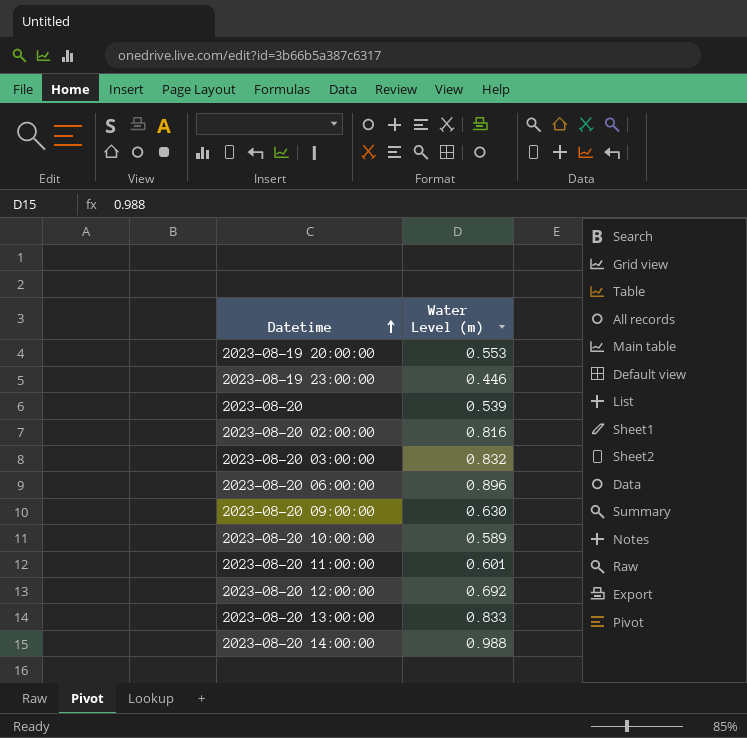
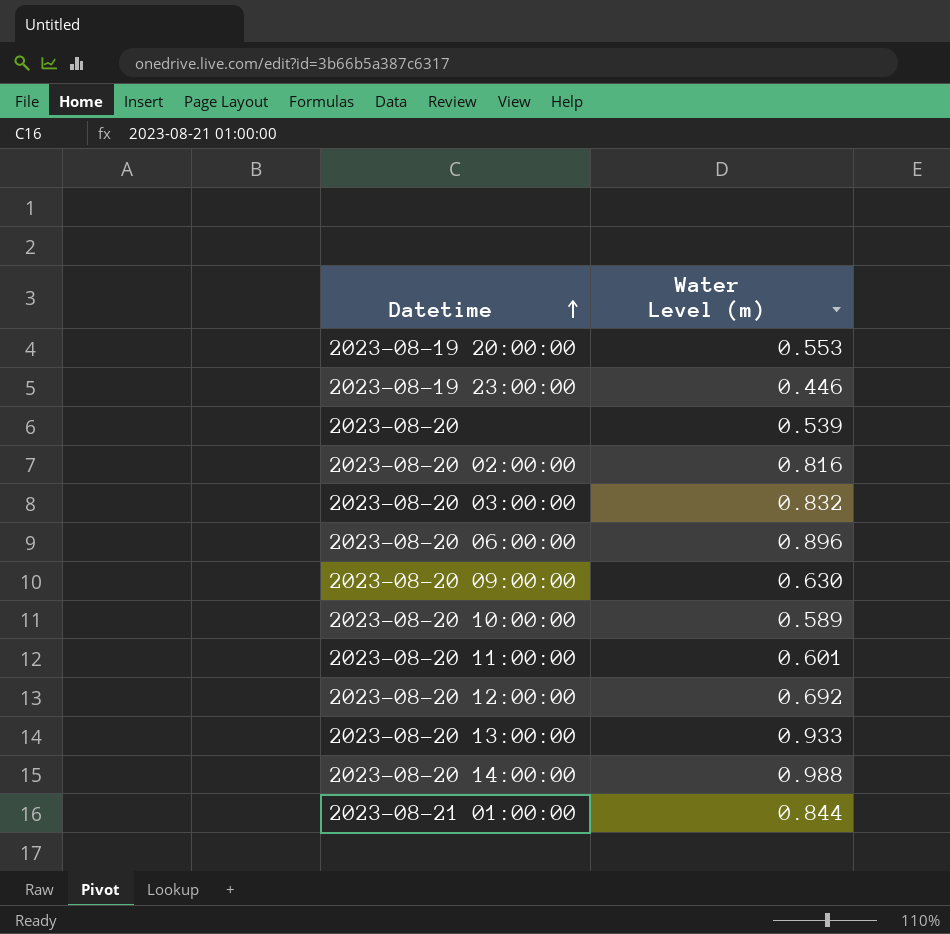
2023-08-20 13:00:00 | Water Level (m): 0.833 -> 0.933
row 2023-08-21 01:00:00: none -> 0.844

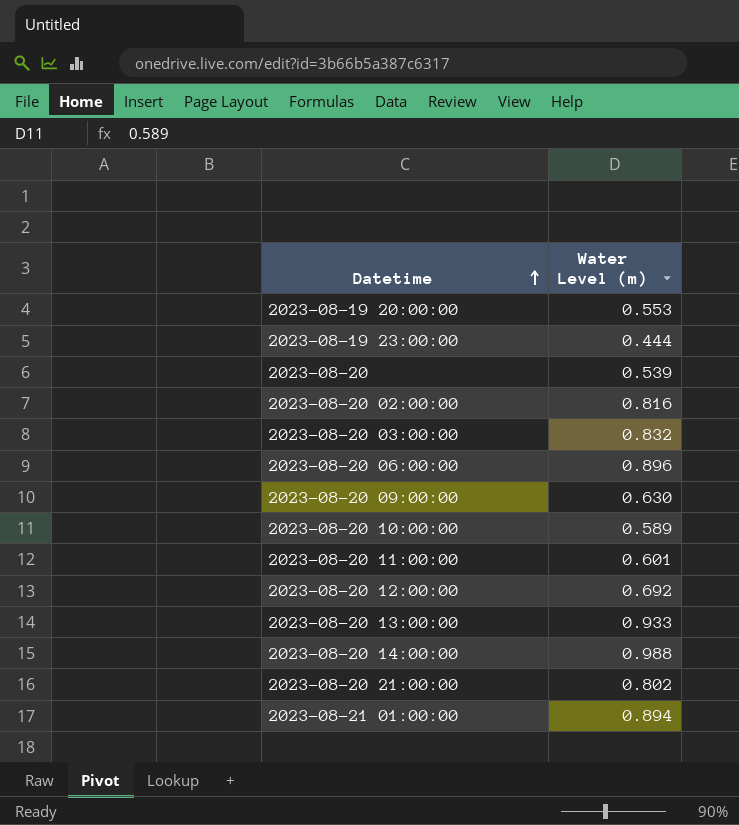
2023-08-19 23:00:00 | Water Level (m): 0.446 -> 0.444
row 2023-08-20 21:00:00: none -> 0.802
2023-08-21 01:00:00 | Water Level (m): 0.844 -> 0.894

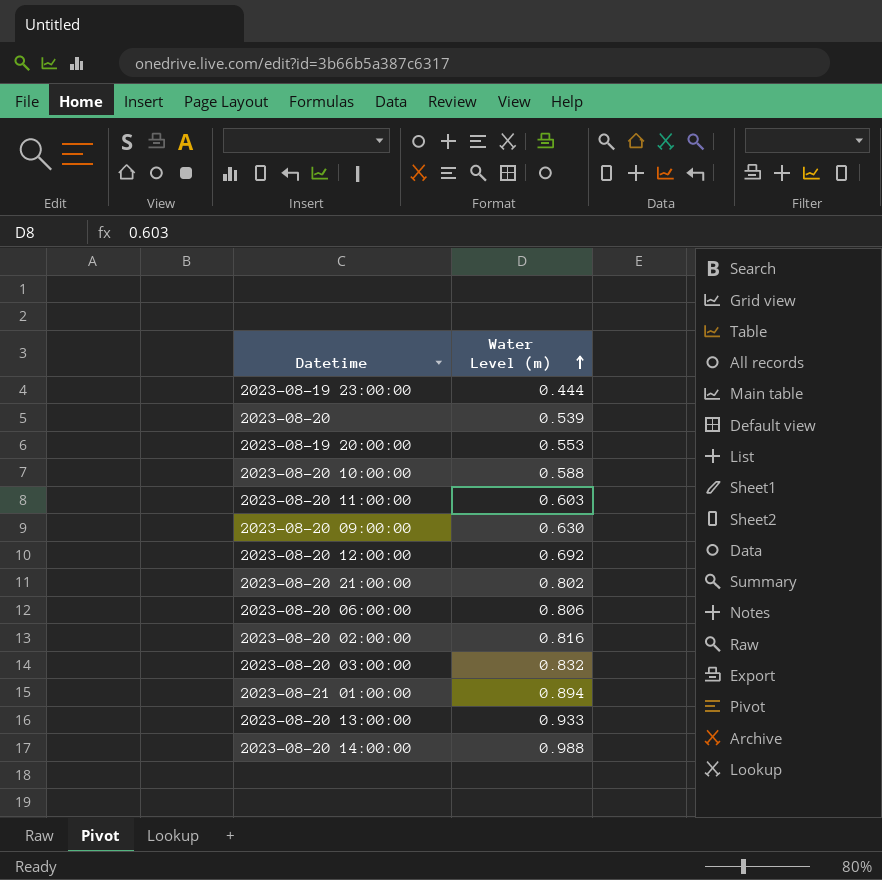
row order: Datetime ascending -> Water Level (m) ascending
2023-08-20 10:00:00 | Water Level (m): 0.589 -> 0.588
2023-08-20 11:00:00 | Water Level (m): 0.601 -> 0.603
2023-08-20 06:00:00 | Water Level (m): 0.896 -> 0.806

